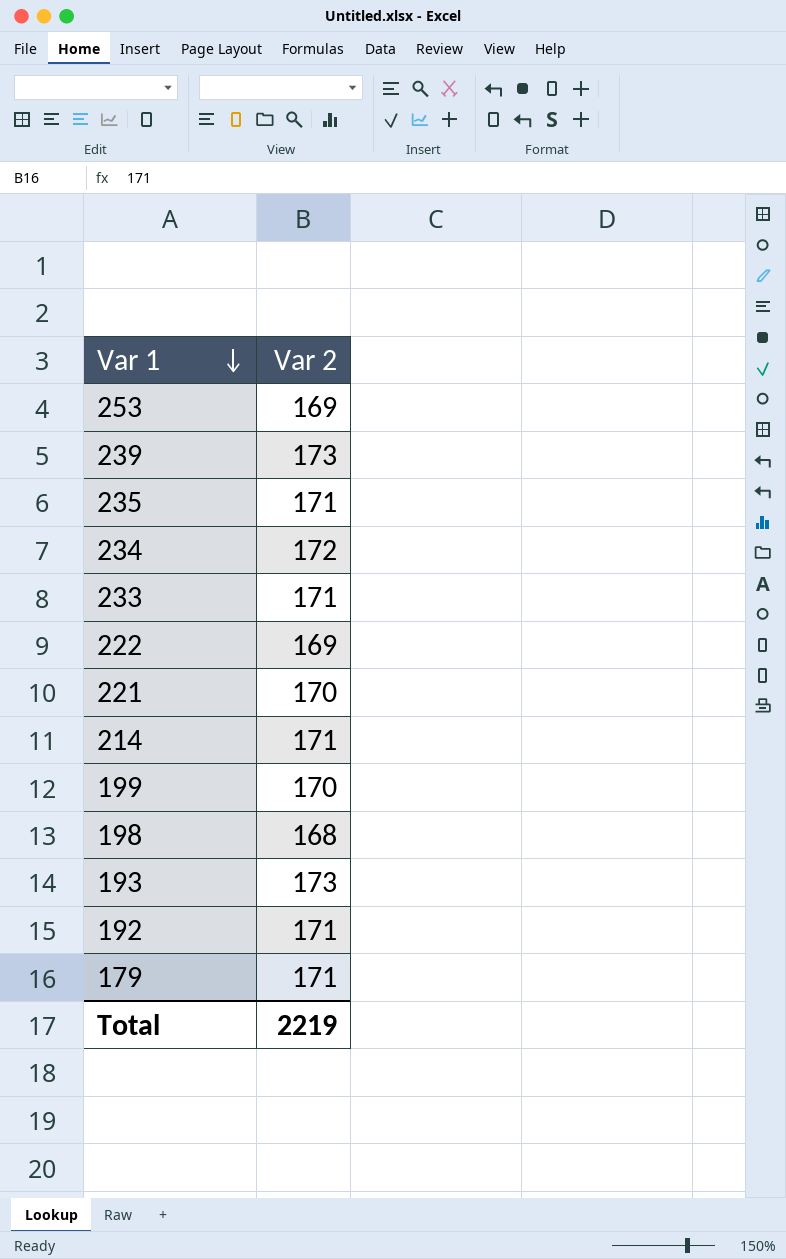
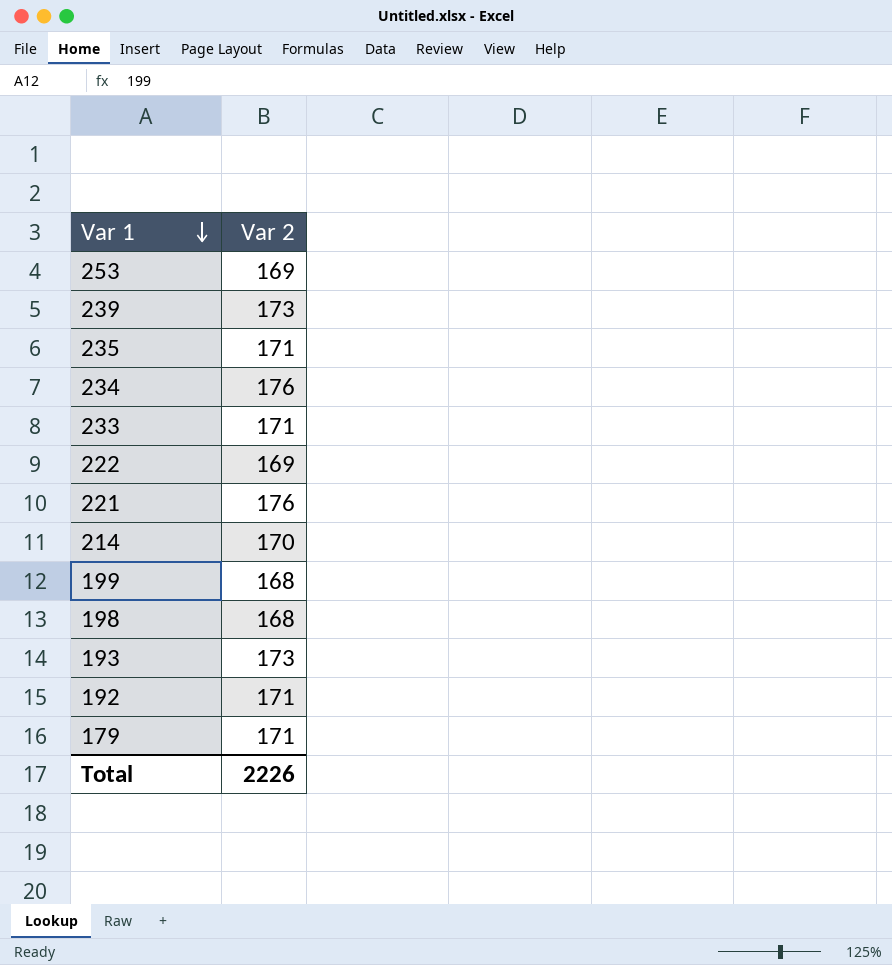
234 | Var 2: 172 -> 176
221 | Var 2: 170 -> 176
214 | Var 2: 171 -> 170
199 | Var 2: 170 -> 168
Total | Var 2: 2219 -> 2226

